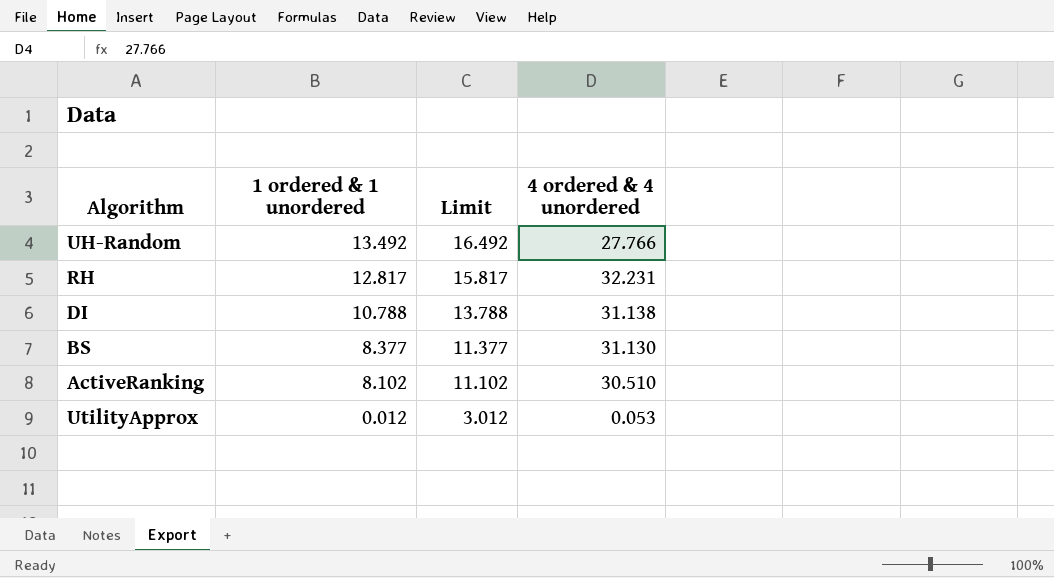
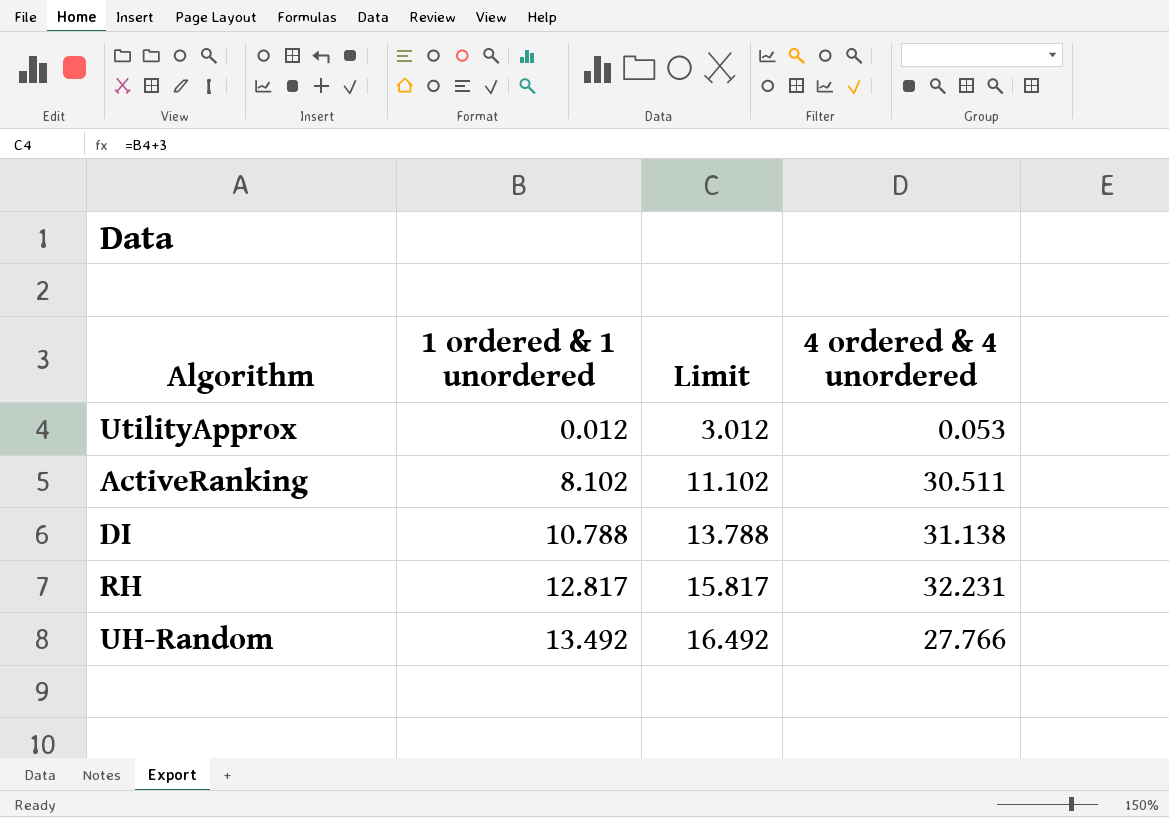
row order: 1 ordered & 1 unordered descending -> 1 ordered & 1 unordered ascending
row BS: 8.377 | 11.377 | 31.130 -> none
ActiveRanking | 4 ordered & 4 unordered: 30.510 -> 30.511

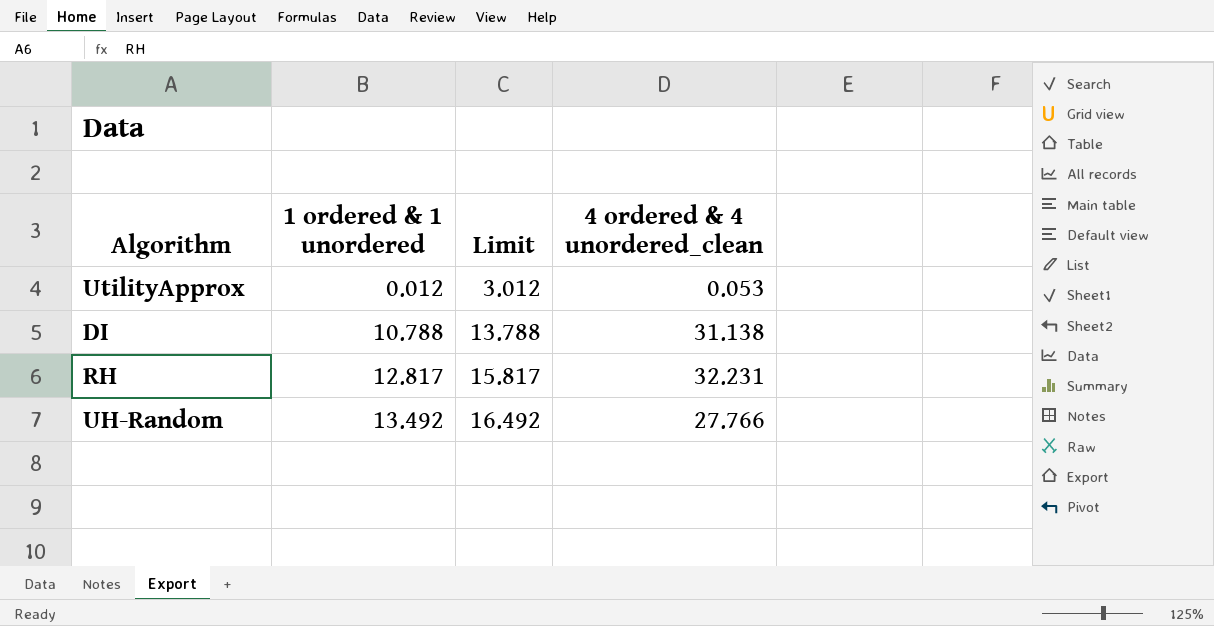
column name: 4 ordered & 4 unordered -> 4 ordered & 4 unordered_clean
row ActiveRanking: 8.102 | 11.102 | 30.511 -> none

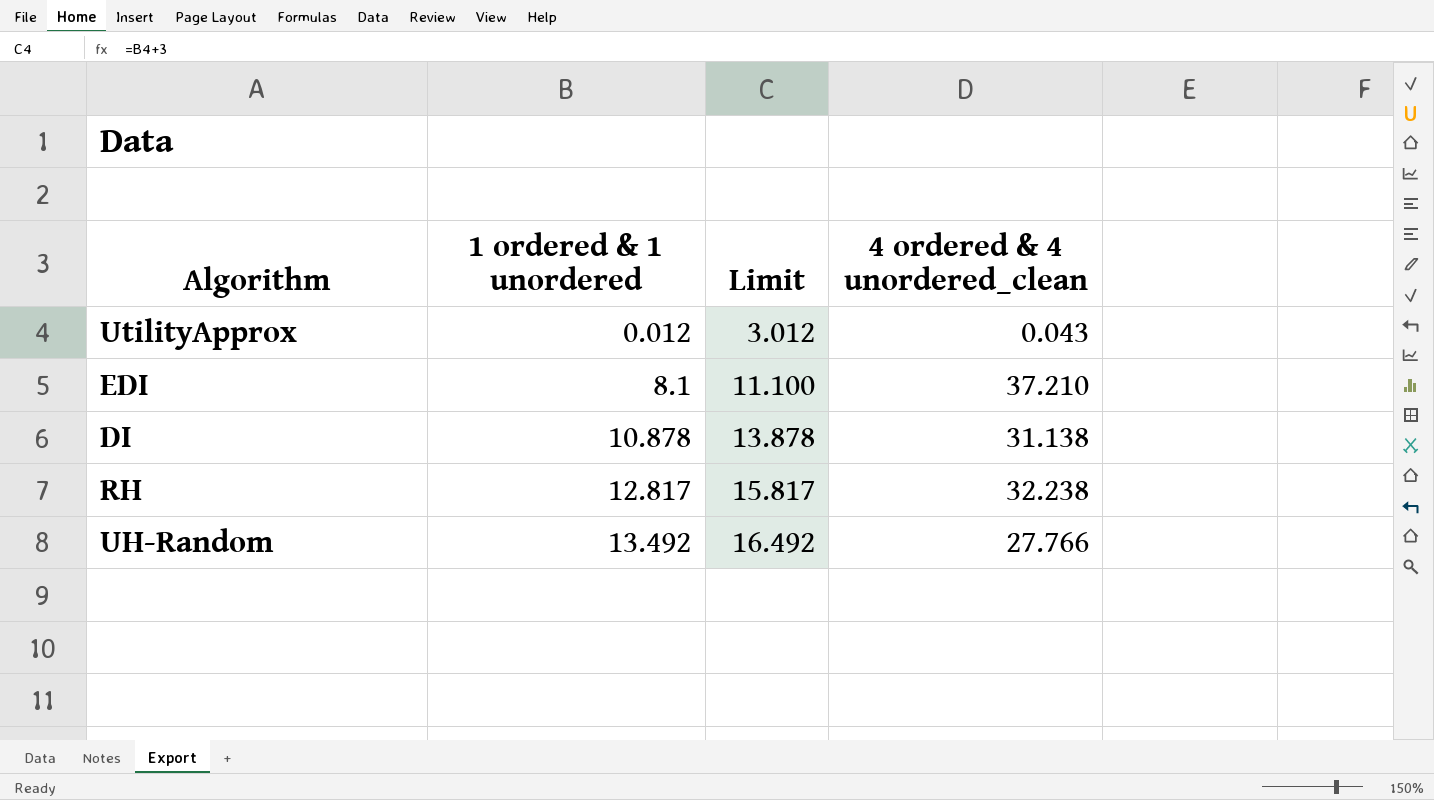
UtilityApprox | 4 ordered & 4 unordered_clean: 0.053 -> 0.043
row EDI: none -> 8.1 | 11.100 | 37.210
DI | 1 ordered & 1 unordered: 10.788 -> 10.878
DI | Limit: 13.788 -> 13.878
RH | 4 ordered & 4 unordered_clean: 32.231 -> 32.238

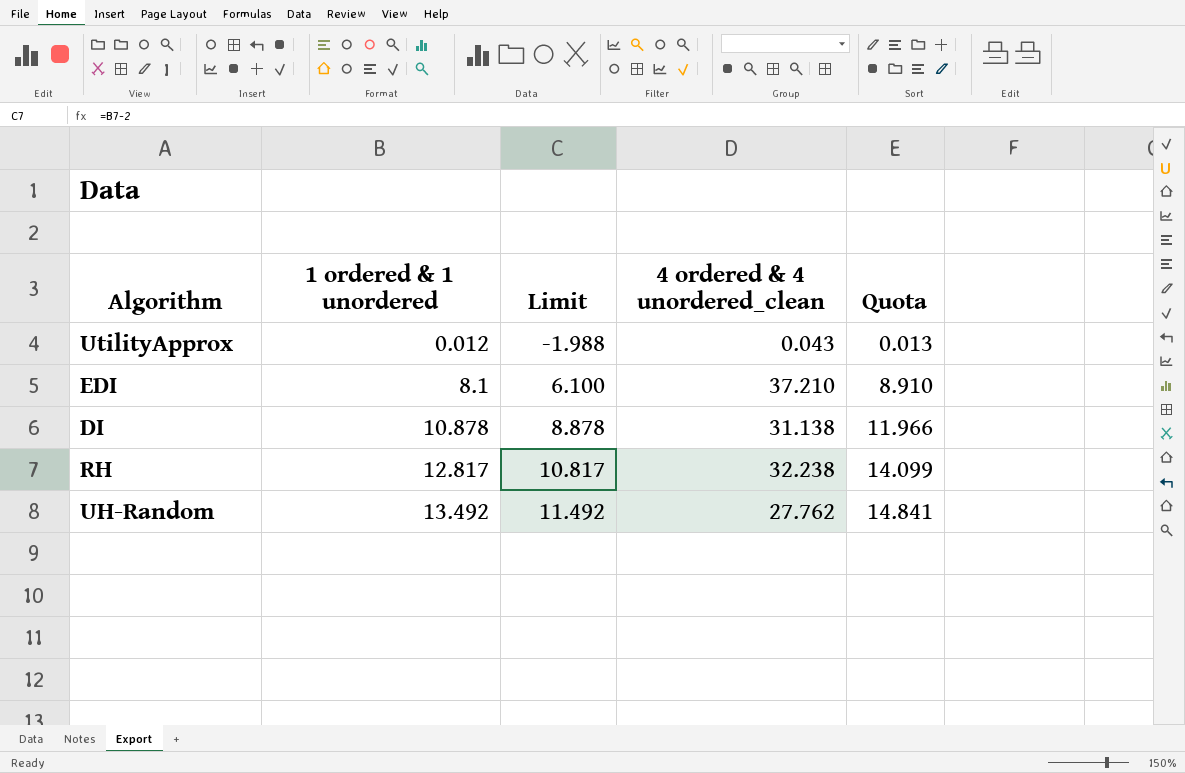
column Limit | formula: [1 ordered & 1 unordered] + 3 -> [1 ordered & 1 unordered] - 2
column Quota | formula: none -> [1 ordered & 1 unordered] * 1.1
UH-Random | 4 ordered & 4 unordered_clean: 27.766 -> 27.762

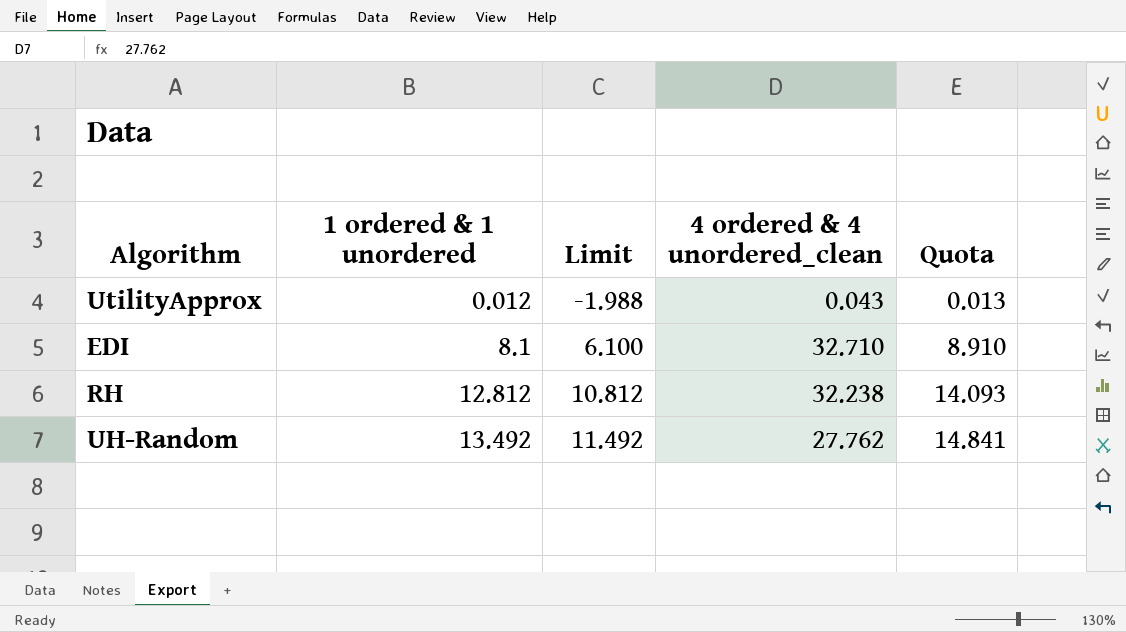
row DI: 10.878 | 8.878 | 31.138 | 11.966 -> none
EDI | 4 ordered & 4 unordered_clean: 37.210 -> 32.710
RH | 1 ordered & 1 unordered: 12.817 -> 12.812
RH | Limit: 10.817 -> 10.812
RH | Quota: 14.099 -> 14.093

